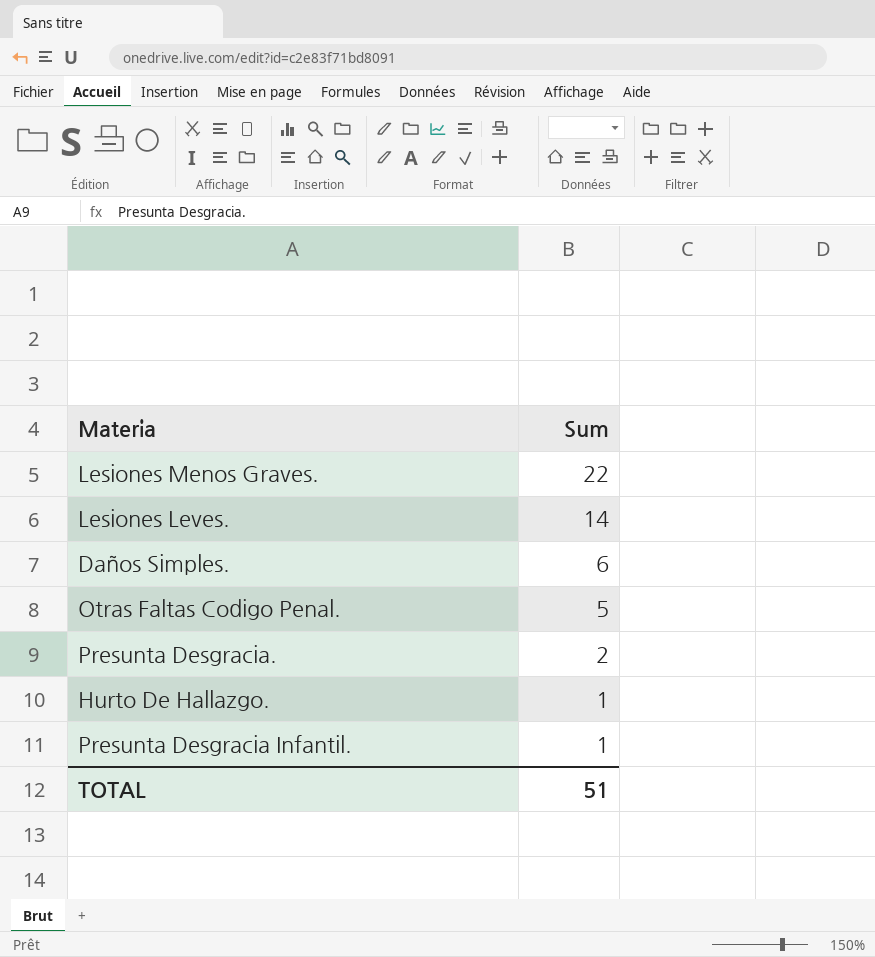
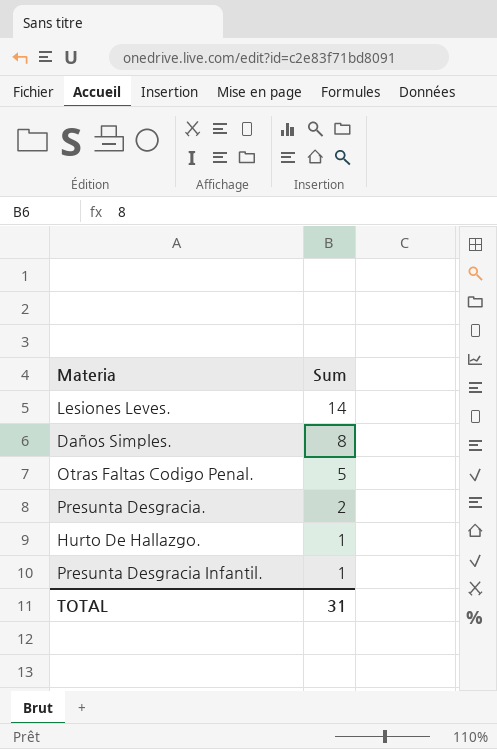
row Lesiones Menos Graves.: 22 -> none
Daños Simples. | Sum: 6 -> 8
TOTAL | Sum: 51 -> 31

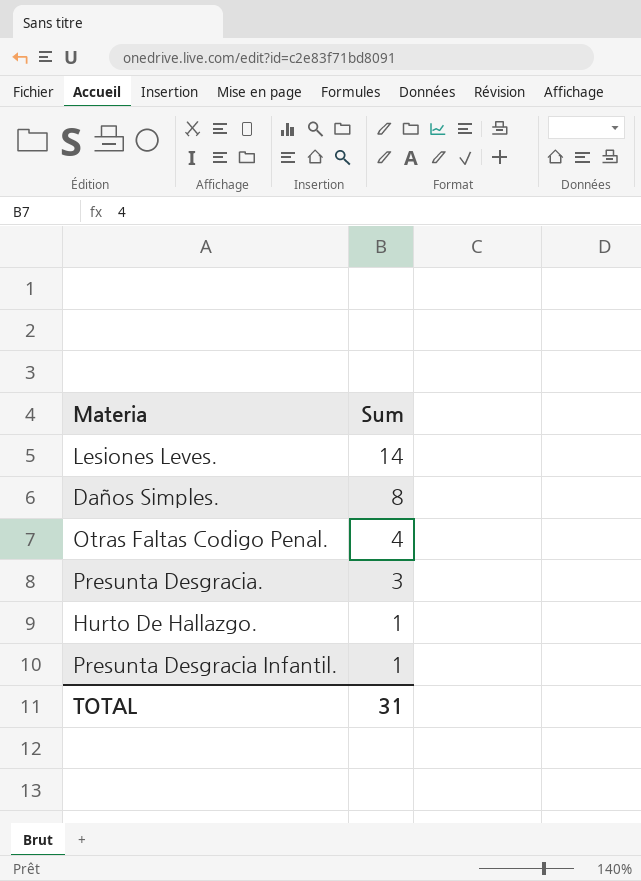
Otras Faltas Codigo Penal. | Sum: 5 -> 4
Presunta Desgracia. | Sum: 2 -> 3

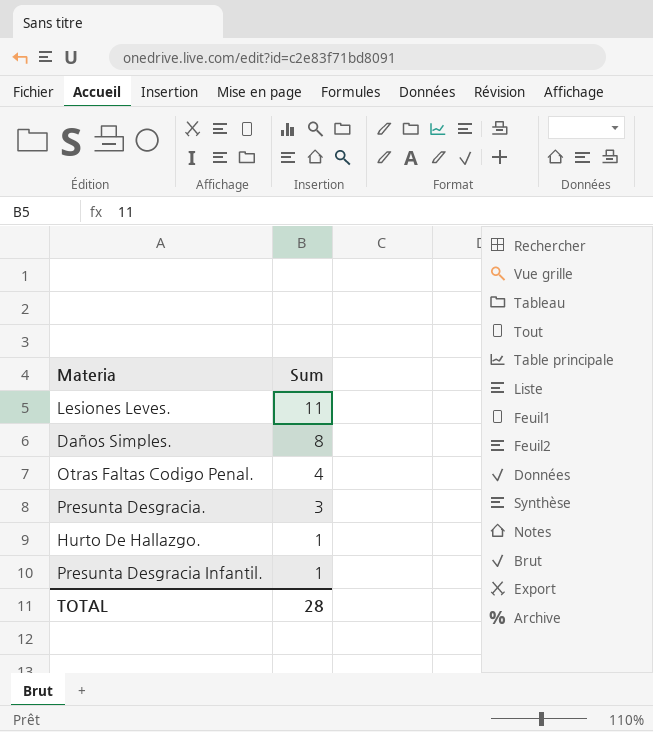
Lesiones Leves. | Sum: 14 -> 11
TOTAL | Sum: 31 -> 28

